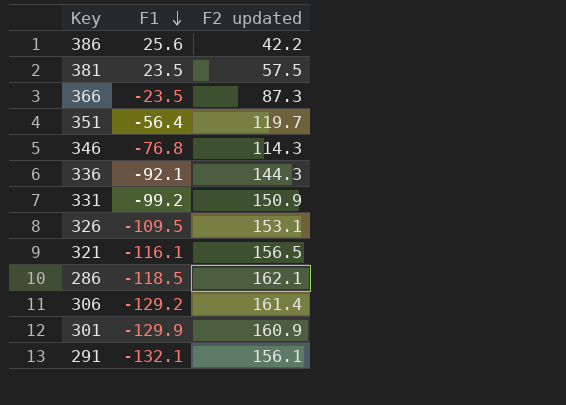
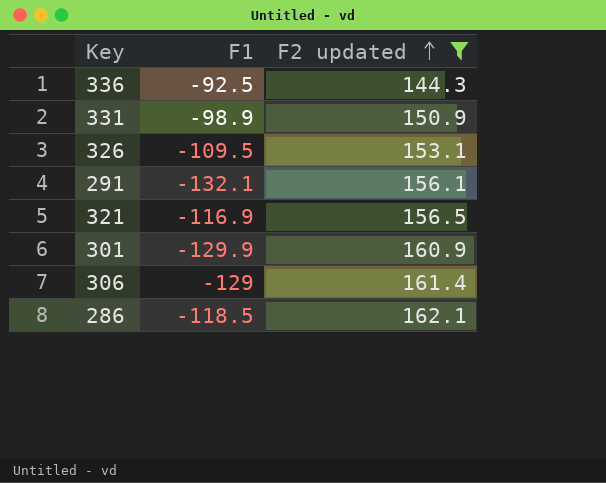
filter: none -> F2 updated >= 144.3
row order: F1 descending -> F2 updated ascending
336 | F1: -92.1 -> -92.5
331 | F1: -99.2 -> -98.9
321 | F1: -116.1 -> -116.9
306 | F1: -129.2 -> -129

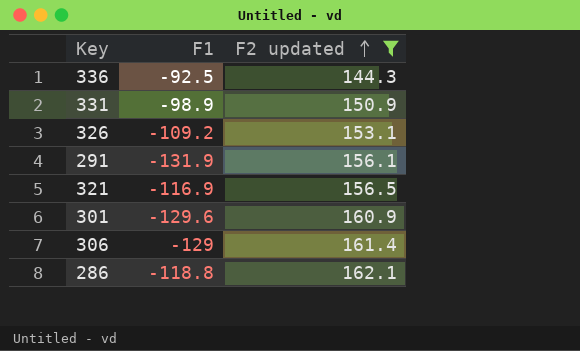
326 | F1: -109.5 -> -109.2
291 | F1: -132.1 -> -131.9
301 | F1: -129.9 -> -129.6
286 | F1: -118.5 -> -118.8

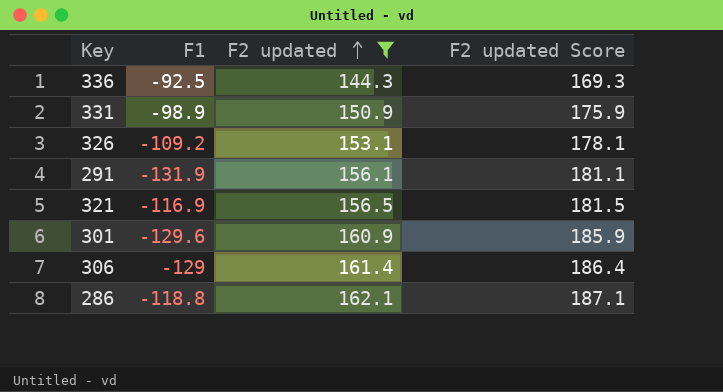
column F2 updated Score | formula: none -> [F2 updated] + 25

